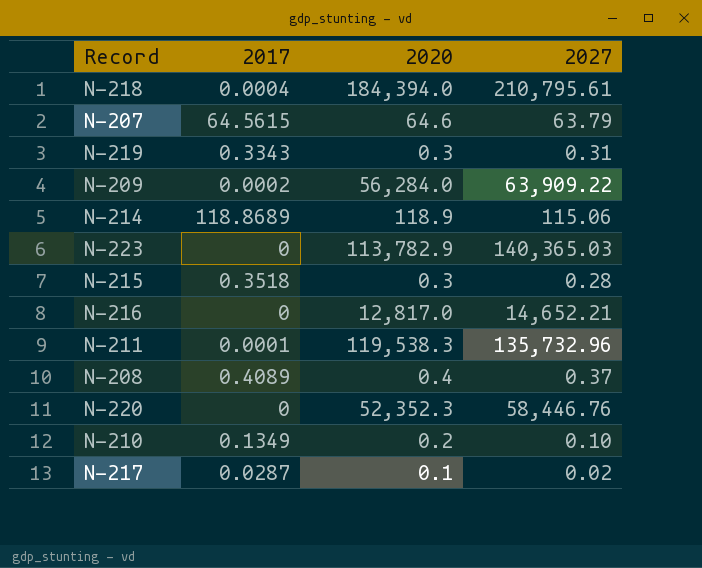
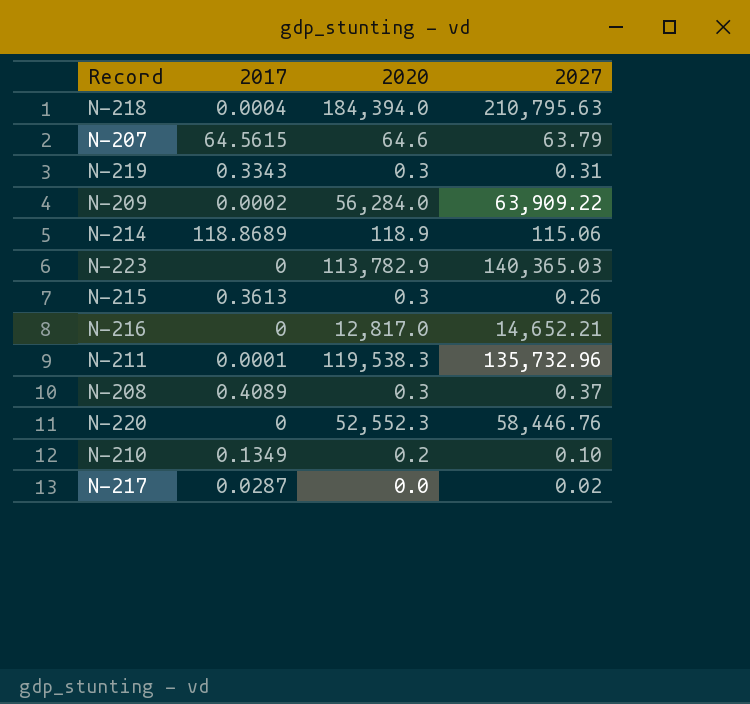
N-218 | 2027: 210,795.61 -> 210,795.63
N-215 | 2017: 0.3518 -> 0.3613
N-215 | 2027: 0.28 -> 0.26
N-208 | 2020: 0.4 -> 0.3
N-220 | 2020: 52,352.3 -> 52,552.3
N-217 | 2020: 0.1 -> 0.0

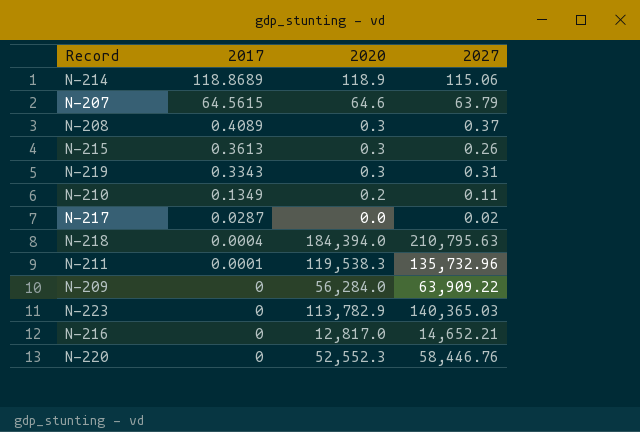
row order: none -> 2017 descending
N-210 | 2027: 0.10 -> 0.11
N-209 | 2017: 0.0002 -> 0

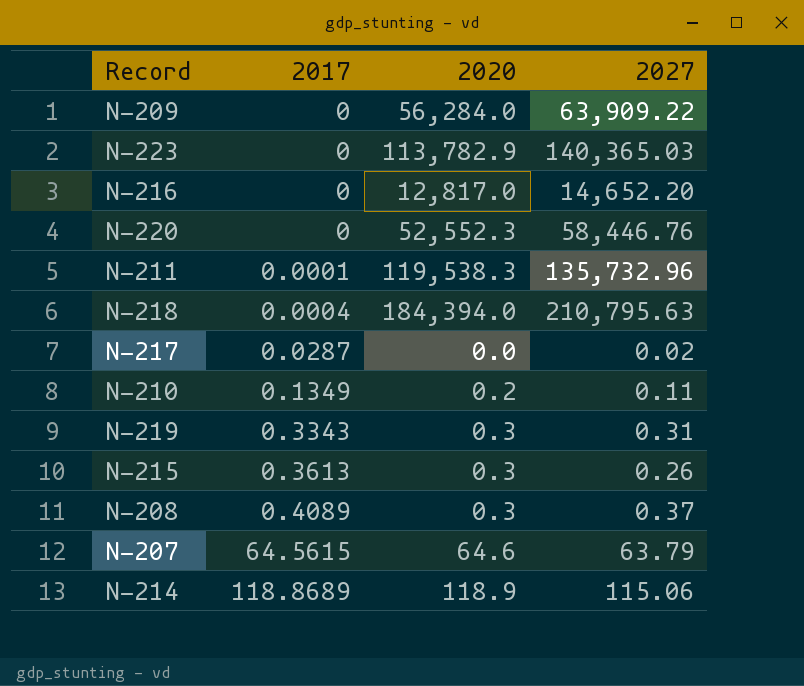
row order: 2017 descending -> 2017 ascending
N-216 | 2027: 14,652.21 -> 14,652.20

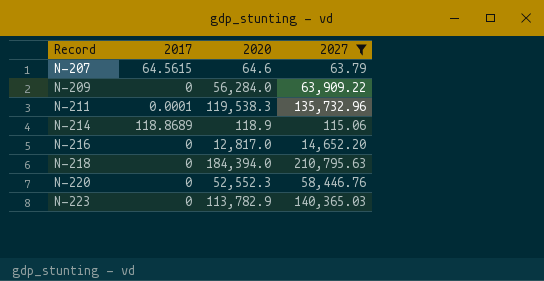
filter: none -> 2027 >= 63.79
row order: 2017 ascending -> Record ascending
N-218 | 2017: 0.0004 -> 0

